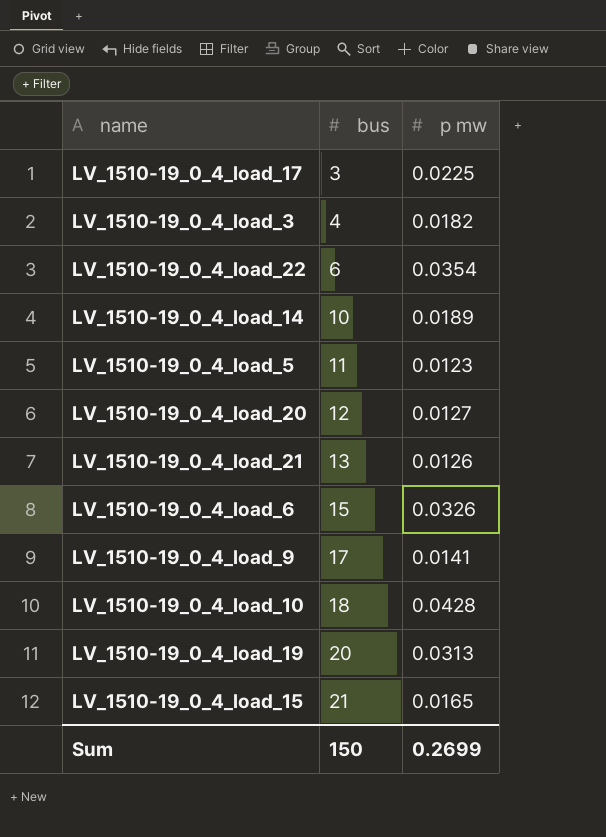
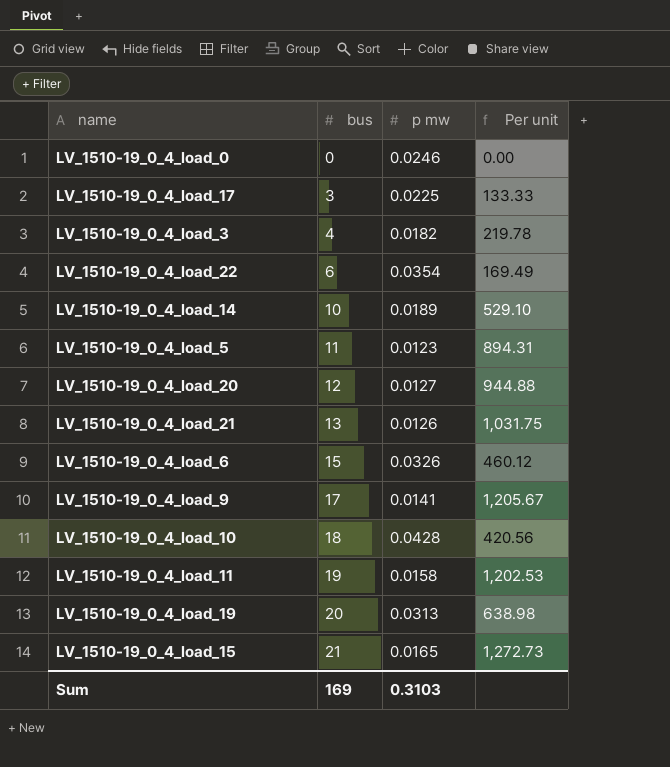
column Per unit | formula: none -> [bus] / [p mw]
row LV_1510-19_0_4_load_0: none -> 0 | 0.0246 | 0.00
row LV_1510-19_0_4_load_11: none -> 19 | 0.0158 | 1,202.53
Sum | bus: 150 -> 169
Sum | p mw: 0.2699 -> 0.3103

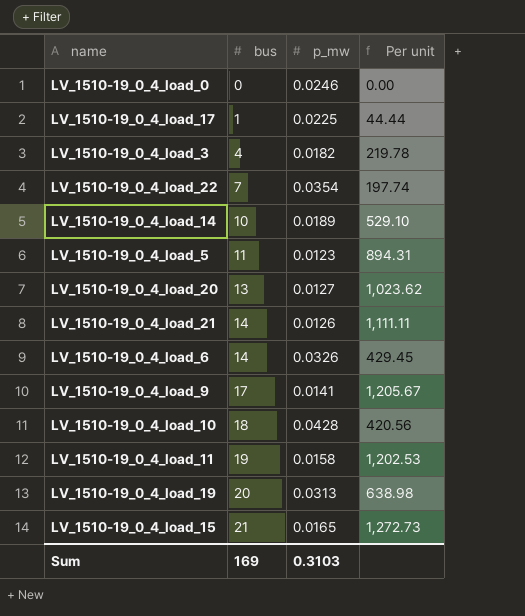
column name: p mw -> p_mw
LV_1510-19_0_4_load_17 | bus: 3 -> 1
LV_1510-19_0_4_load_17 | Per unit: 133.33 -> 44.44
LV_1510-19_0_4_load_22 | bus: 6 -> 7
LV_1510-19_0_4_load_22 | Per unit: 169.49 -> 197.74
LV_1510-19_0_4_load_20 | bus: 12 -> 13
LV_1510-19_0_4_load_20 | Per unit: 944.88 -> 1,023.62
LV_1510-19_0_4_load_21 | bus: 13 -> 14
LV_1510-19_0_4_load_21 | Per unit: 1,031.75 -> 1,111.11
LV_1510-19_0_4_load_6 | bus: 15 -> 14
LV_1510-19_0_4_load_6 | Per unit: 460.12 -> 429.45

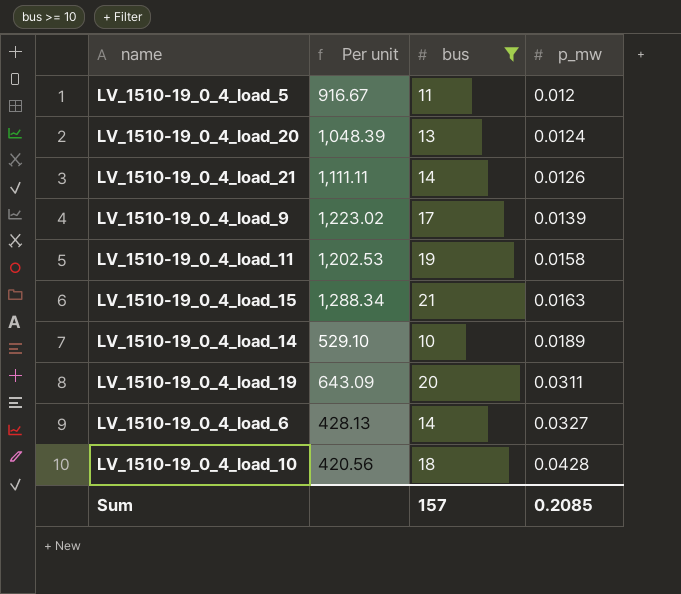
filter: none -> bus >= 10
row order: bus ascending -> p_mw ascending
column Per unit | position: 4 -> 2
LV_1510-19_0_4_load_5 | Per unit: 894.31 -> 916.67
LV_1510-19_0_4_load_5 | p_mw: 0.0123 -> 0.012
LV_1510-19_0_4_load_20 | Per unit: 1,023.62 -> 1,048.39
LV_1510-19_0_4_load_20 | p_mw: 0.0127 -> 0.0124
LV_1510-19_0_4_load_9 | Per unit: 1,205.67 -> 1,223.02
LV_1510-19_0_4_load_9 | p_mw: 0.0141 -> 0.0139
LV_1510-19_0_4_load_15 | Per unit: 1,272.73 -> 1,288.34
LV_1510-19_0_4_load_15 | p_mw: 0.0165 -> 0.0163
LV_1510-19_0_4_load_19 | Per unit: 638.98 -> 643.09
LV_1510-19_0_4_load_19 | p_mw: 0.0313 -> 0.0311
LV_1510-19_0_4_load_6 | Per unit: 429.45 -> 428.13
LV_1510-19_0_4_load_6 | p_mw: 0.0326 -> 0.0327
Sum | bus: 169 -> 157
Sum | p_mw: 0.3103 -> 0.2085

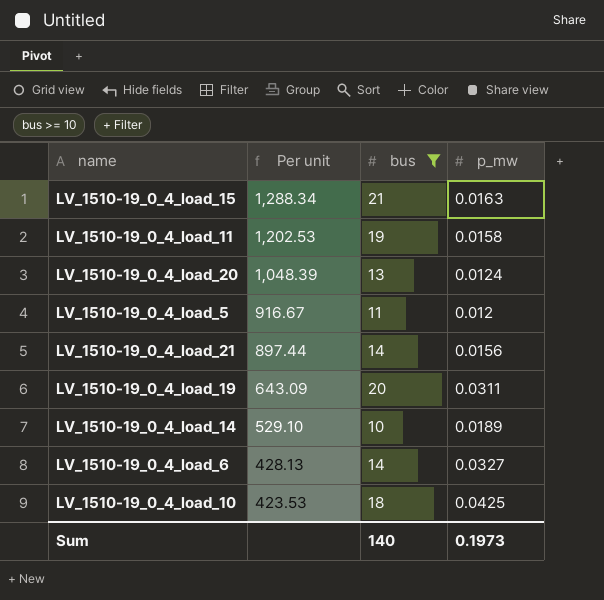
row order: p_mw ascending -> Per unit descending
row LV_1510-19_0_4_load_9: 1,223.02 | 17 | 0.0139 -> none
LV_1510-19_0_4_load_21 | Per unit: 1,111.11 -> 897.44
LV_1510-19_0_4_load_21 | p_mw: 0.0126 -> 0.0156
LV_1510-19_0_4_load_10 | Per unit: 420.56 -> 423.53
LV_1510-19_0_4_load_10 | p_mw: 0.0428 -> 0.0425
Sum | bus: 157 -> 140
Sum | p_mw: 0.2085 -> 0.1973

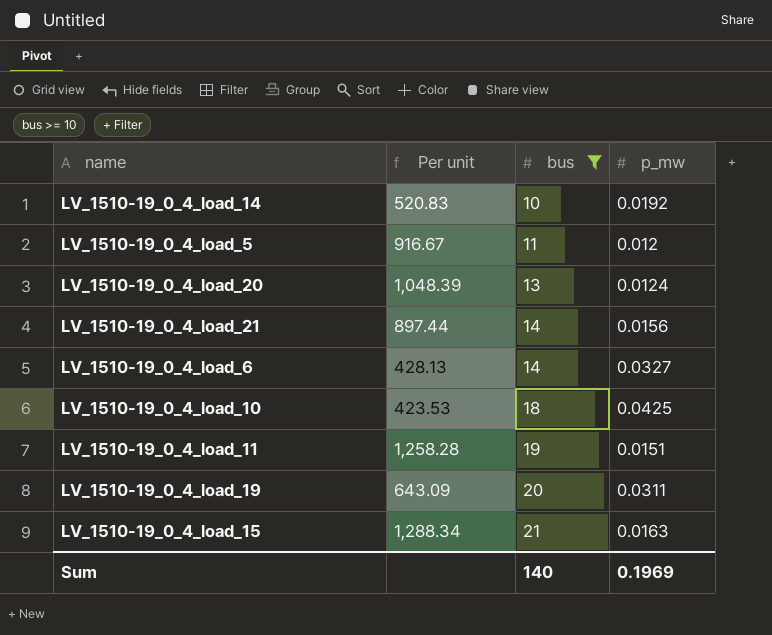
row order: Per unit descending -> bus ascending
LV_1510-19_0_4_load_14 | Per unit: 529.10 -> 520.83
LV_1510-19_0_4_load_14 | p_mw: 0.0189 -> 0.0192
LV_1510-19_0_4_load_11 | Per unit: 1,202.53 -> 1,258.28
LV_1510-19_0_4_load_11 | p_mw: 0.0158 -> 0.0151
Sum | p_mw: 0.1973 -> 0.1969

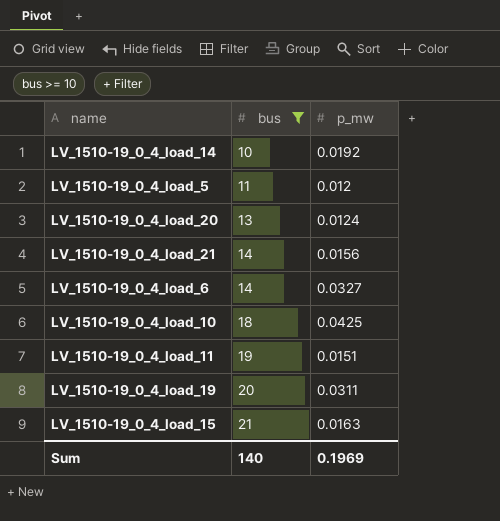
column Per unit | formula: [bus] / [p_mw] -> none

